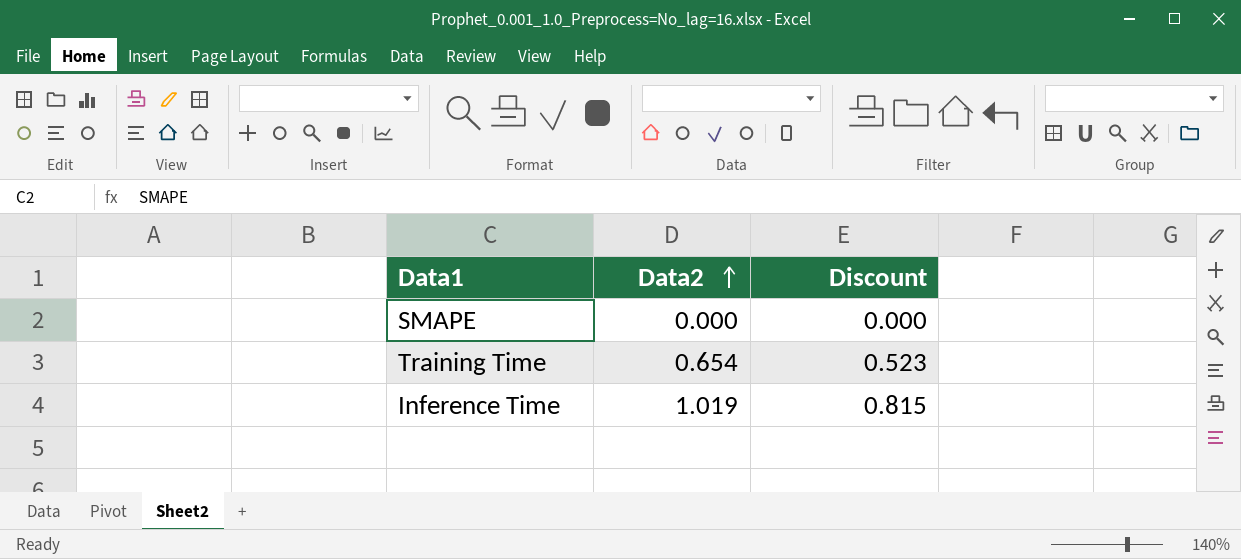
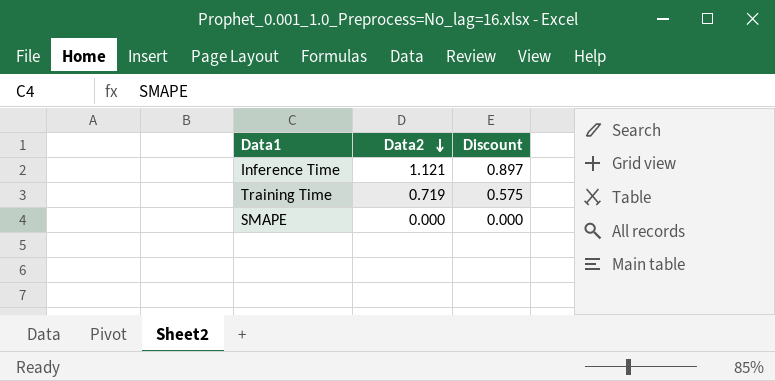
row order: Data2 ascending -> Data2 descending
Inference Time | Data2: 1.019 -> 1.121
Inference Time | Discount: 0.815 -> 0.897
Training Time | Data2: 0.654 -> 0.719
Training Time | Discount: 0.523 -> 0.575

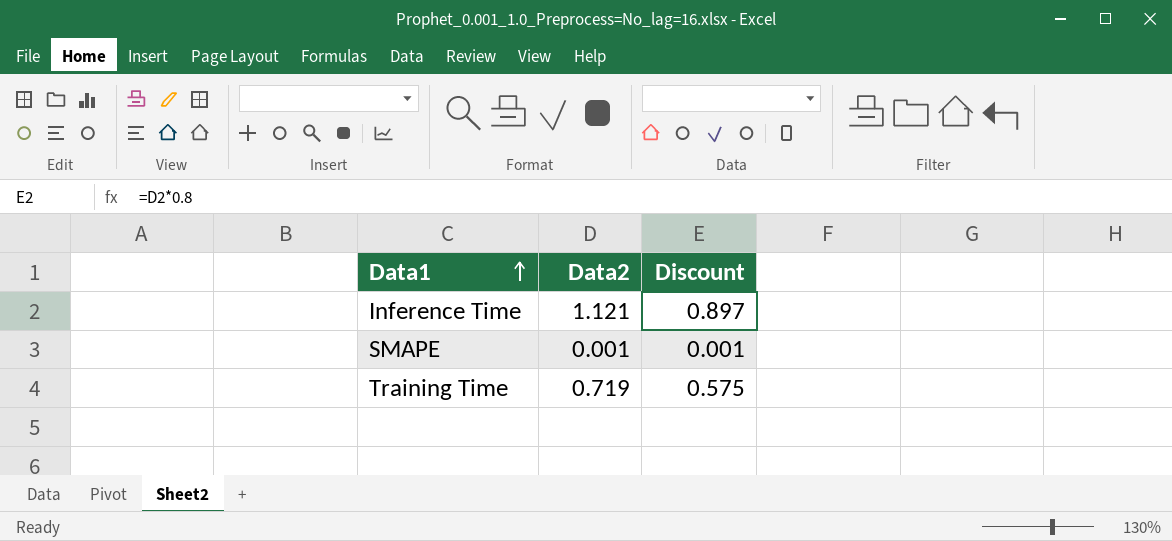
row order: Data2 descending -> Data1 ascending
SMAPE | Data2: 0.000 -> 0.001
SMAPE | Discount: 0.000 -> 0.001

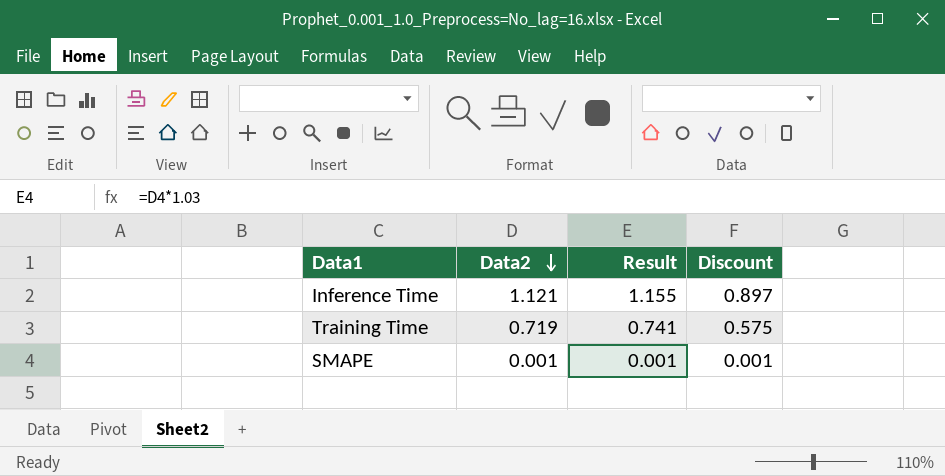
row order: Data1 ascending -> Data2 descending
column Result | formula: none -> [Data2] * 1.03

